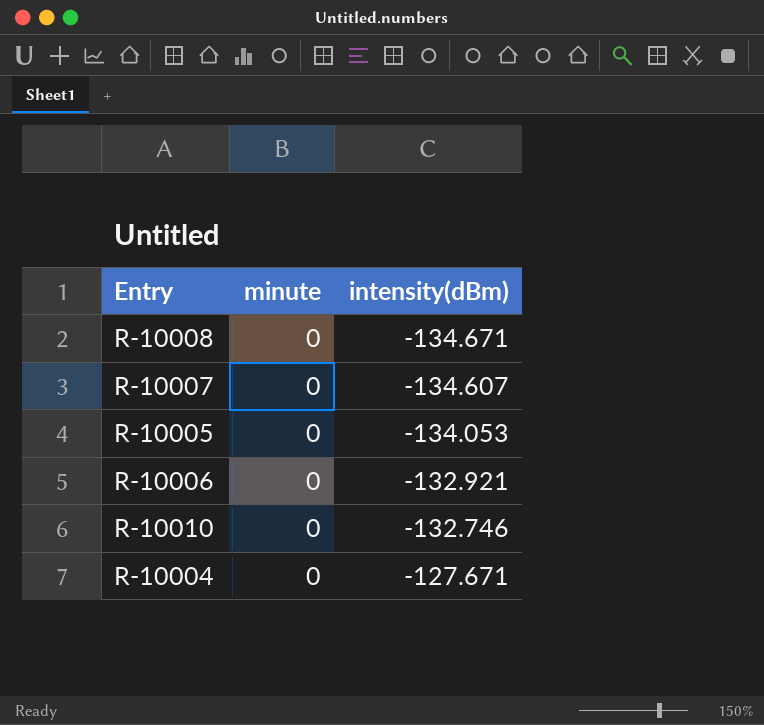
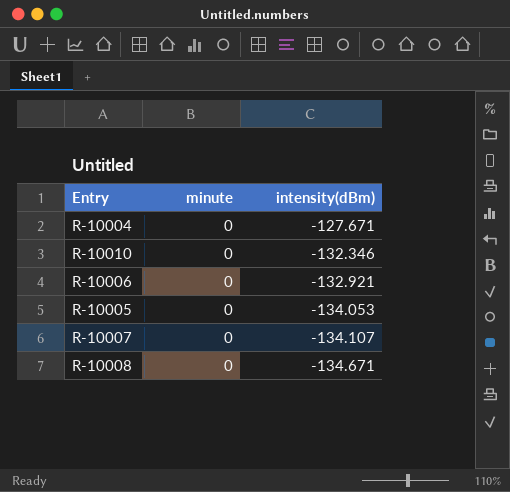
row order: intensity(dBm) ascending -> intensity(dBm) descending
R-10010 | intensity(dBm): -132.746 -> -132.346
R-10007 | intensity(dBm): -134.607 -> -134.107

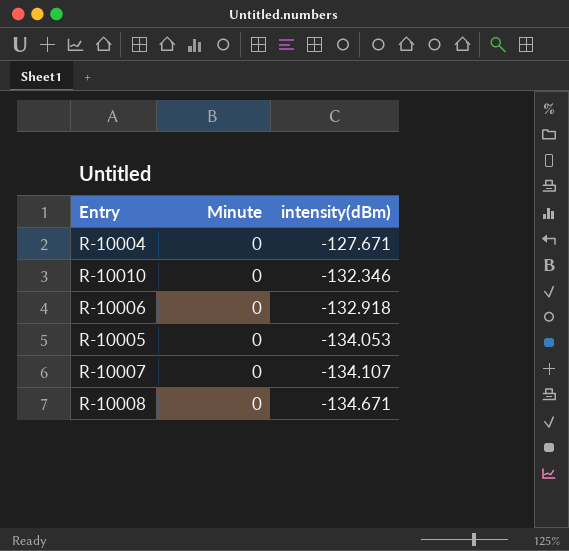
column name: minute -> Minute
R-10006 | intensity(dBm): -132.921 -> -132.918

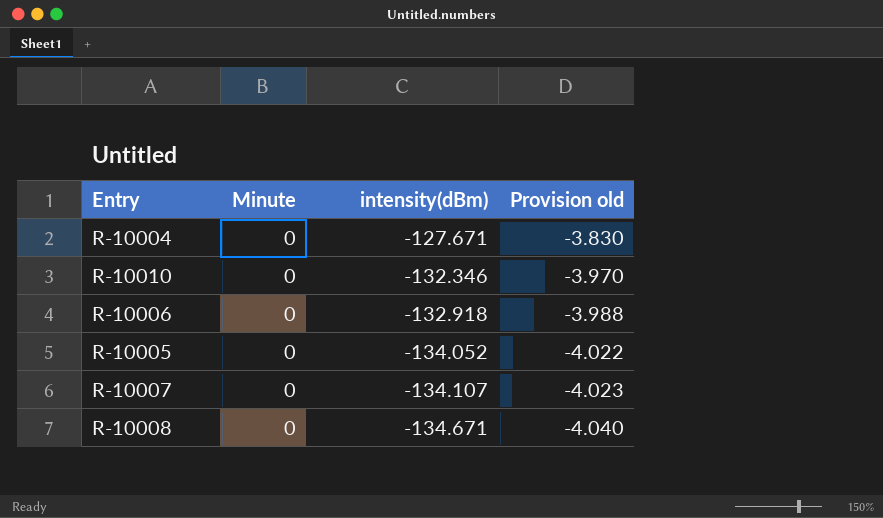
column Provision old | formula: none -> [intensity(dBm)] * 0.03
R-10005 | intensity(dBm): -134.053 -> -134.052

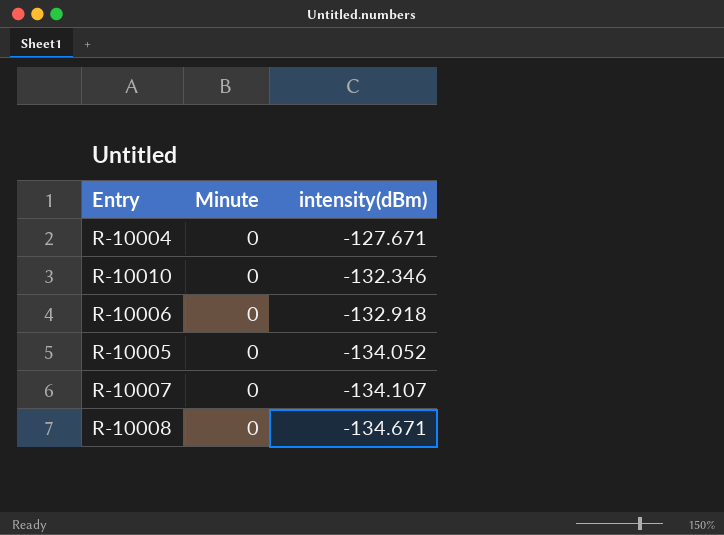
column Provision old | formula: [intensity(dBm)] * 0.03 -> none

